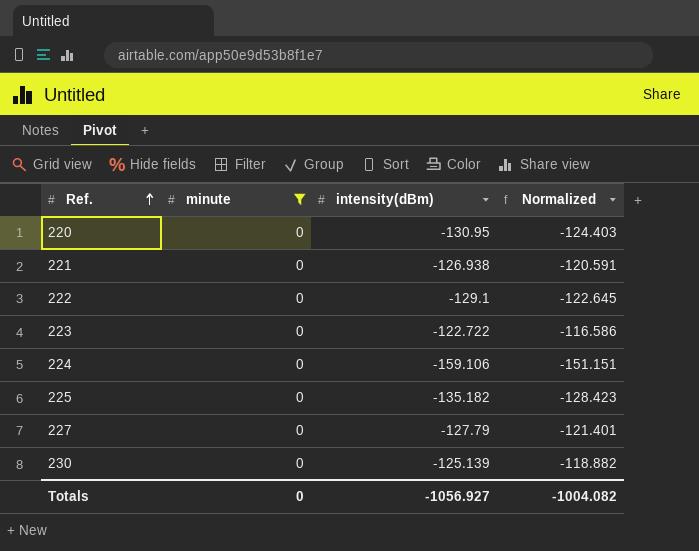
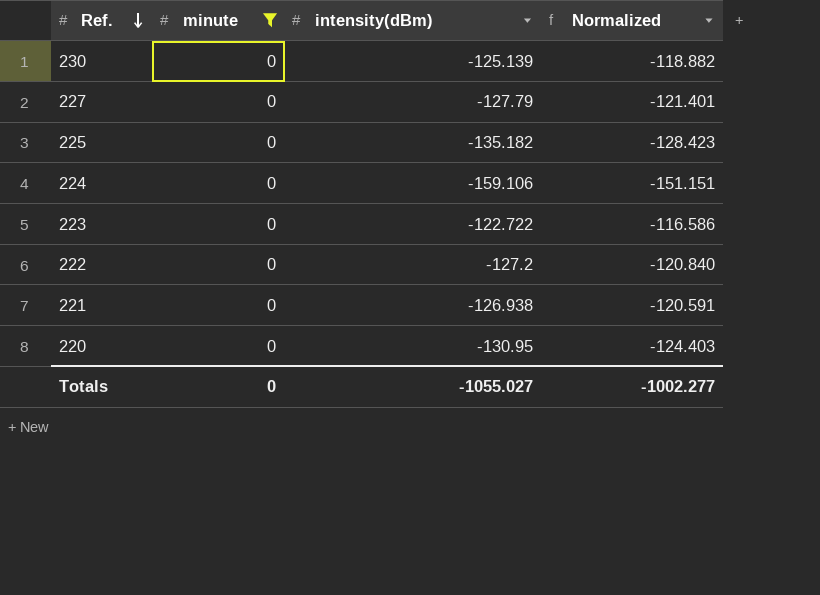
row order: Ref. ascending -> Ref. descending
222 | intensity(dBm): -129.1 -> -127.2
222 | Normalized: -122.645 -> -120.840
Totals | intensity(dBm): -1056.927 -> -1055.027
Totals | Normalized: -1004.082 -> -1002.277

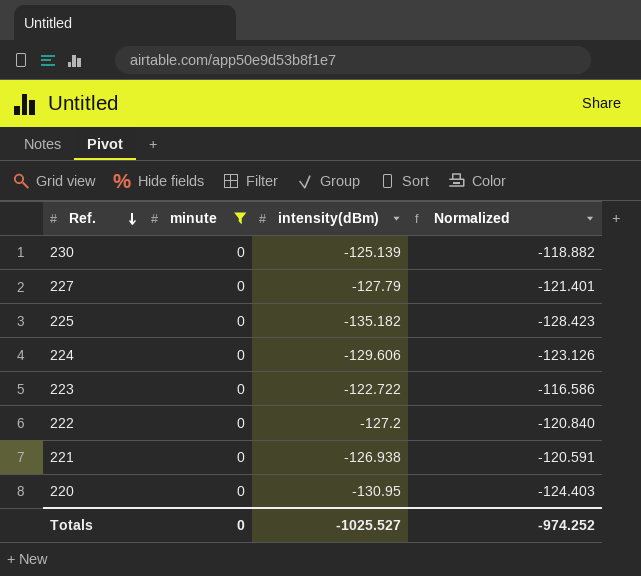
224 | intensity(dBm): -159.106 -> -129.606
224 | Normalized: -151.151 -> -123.126
Totals | intensity(dBm): -1055.027 -> -1025.527
Totals | Normalized: -1002.277 -> -974.252

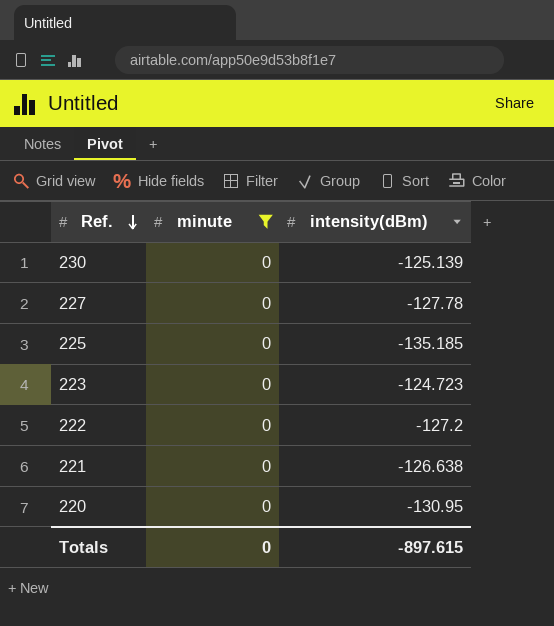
column Normalized | formula: [intensity(dBm)] * 0.95 -> none
row 224: 0 | -129.606 | -123.126 -> none
227 | intensity(dBm): -127.79 -> -127.78
225 | intensity(dBm): -135.182 -> -135.185
223 | intensity(dBm): -122.722 -> -124.723
221 | intensity(dBm): -126.938 -> -126.638
Totals | intensity(dBm): -1025.527 -> -897.615

